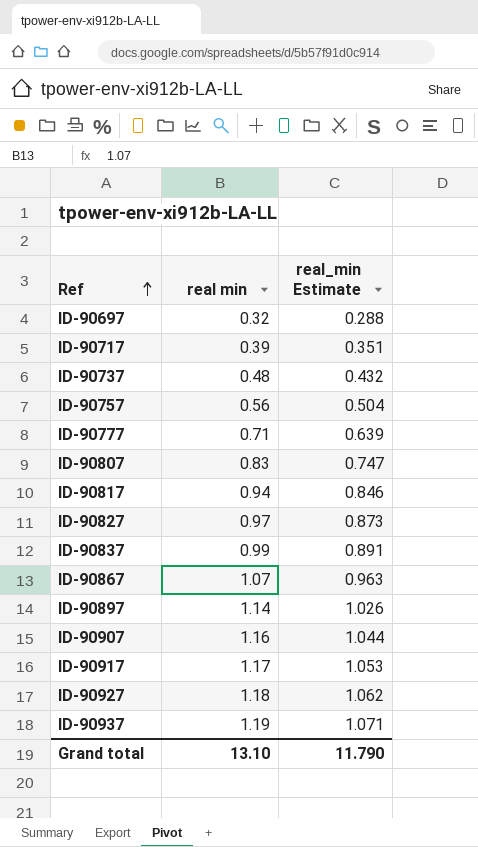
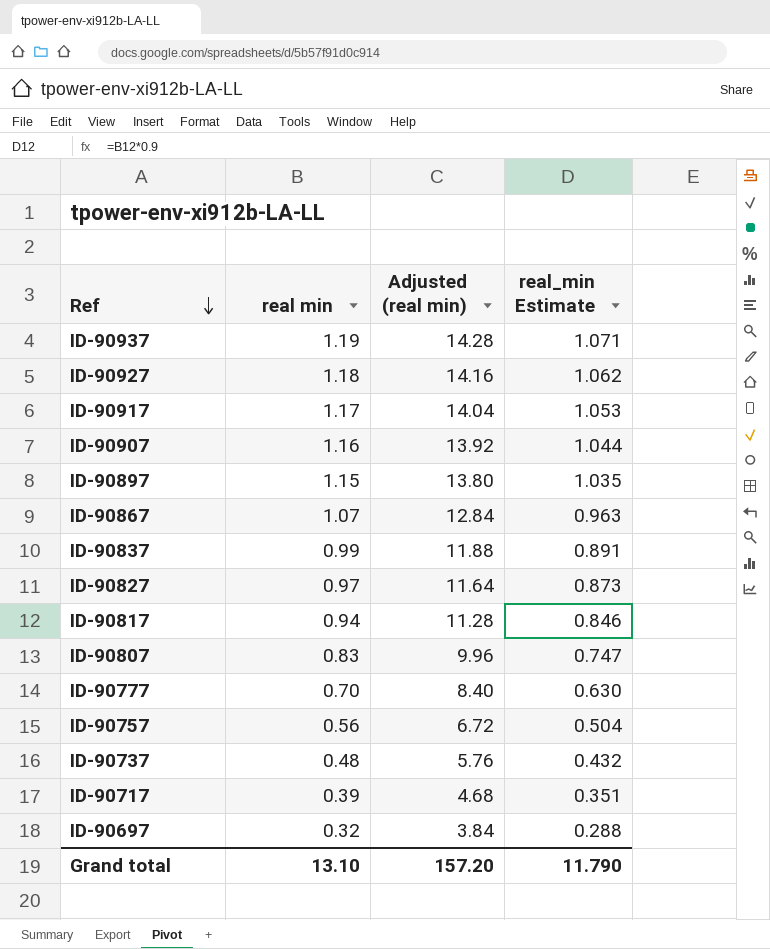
row order: Ref ascending -> Ref descending
column Adjusted (real min) | formula: none -> [real min] * 12
ID-90897 | real min: 1.14 -> 1.15
ID-90897 | real_min Estimate: 1.026 -> 1.035
ID-90777 | real min: 0.71 -> 0.70
ID-90777 | real_min Estimate: 0.639 -> 0.630

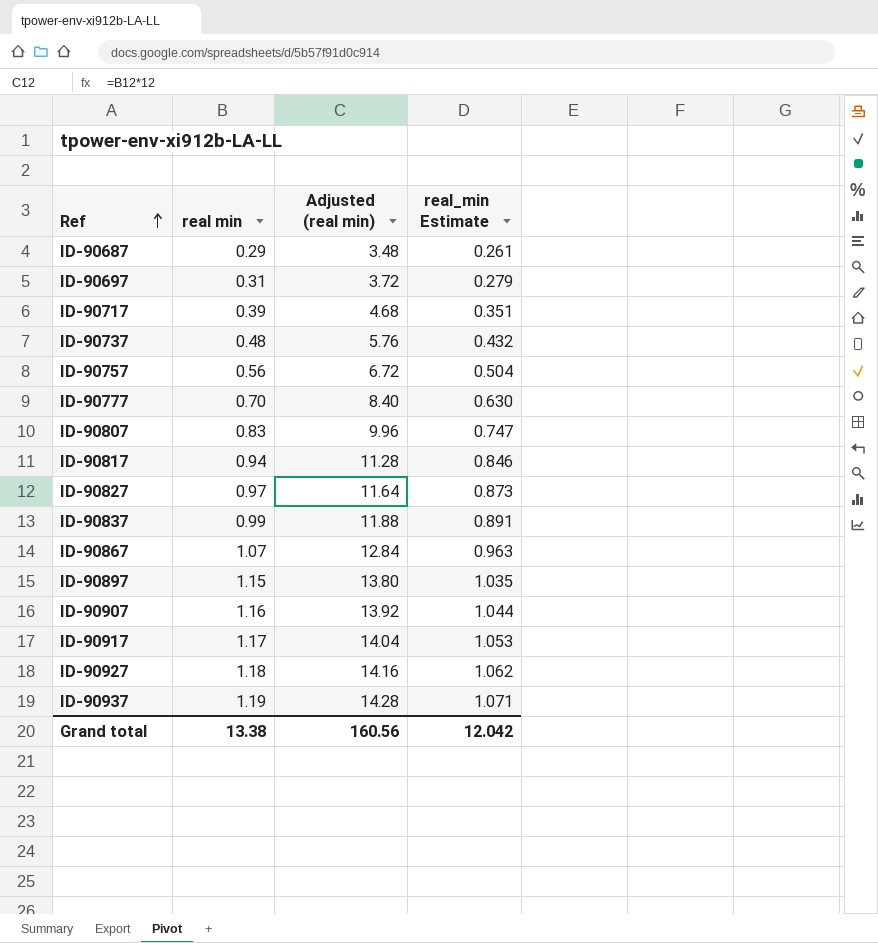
row order: Ref descending -> Ref ascending
row ID-90687: none -> 0.29 | 3.48 | 0.261
ID-90697 | real min: 0.32 -> 0.31
ID-90697 | Adjusted (real min): 3.84 -> 3.72
ID-90697 | real_min Estimate: 0.288 -> 0.279
Grand total | real min: 13.10 -> 13.38
Grand total | Adjusted (real min): 157.20 -> 160.56
Grand total | real_min Estimate: 11.790 -> 12.042

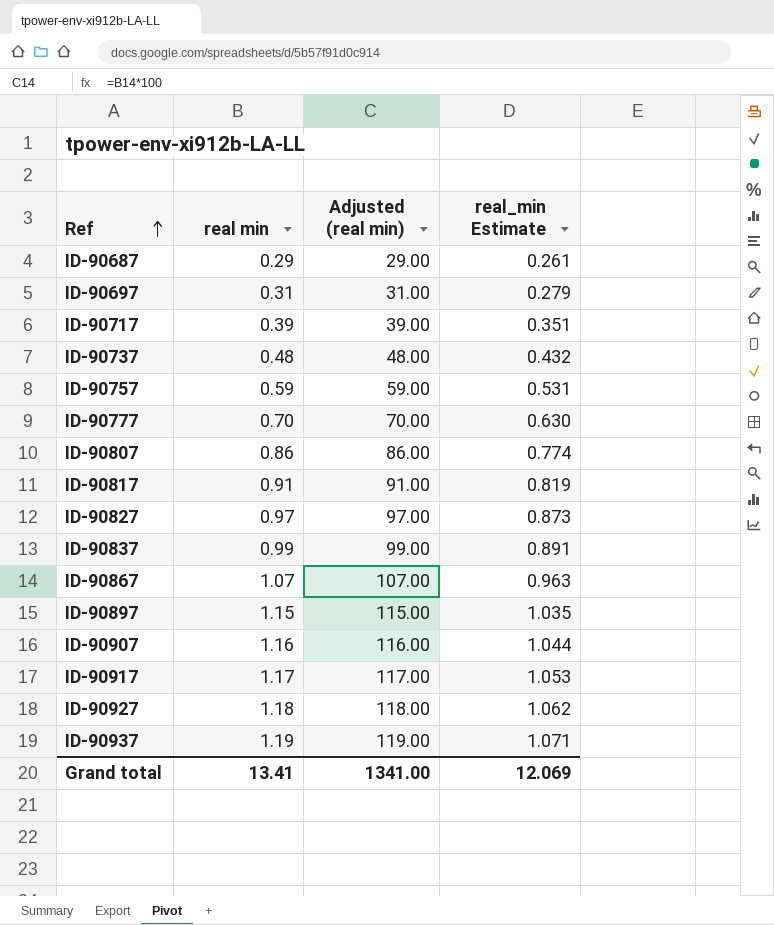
column Adjusted (real min) | formula: [real min] * 12 -> [real min] * 100
ID-90757 | real min: 0.56 -> 0.59
ID-90757 | real_min Estimate: 0.504 -> 0.531
ID-90807 | real min: 0.83 -> 0.86
ID-90807 | real_min Estimate: 0.747 -> 0.774
ID-90817 | real min: 0.94 -> 0.91
ID-90817 | real_min Estimate: 0.846 -> 0.819
Grand total | real min: 13.38 -> 13.41
Grand total | Adjusted (real min): 160.56 -> 1341.00
Grand total | real_min Estimate: 12.042 -> 12.069

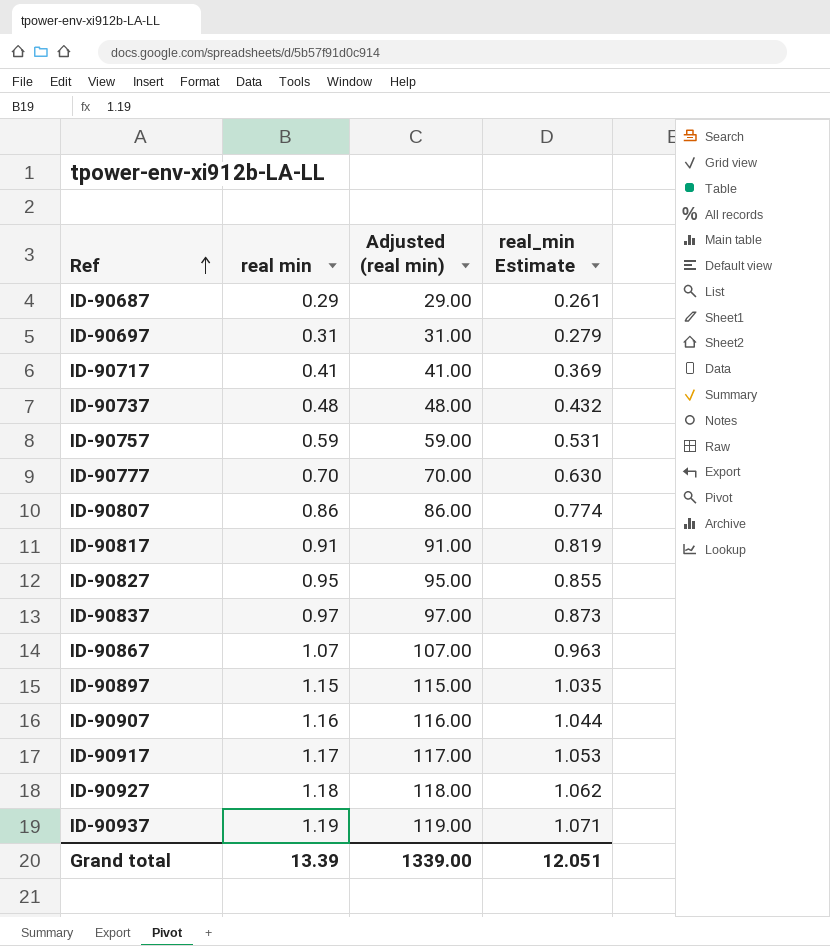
ID-90717 | real min: 0.39 -> 0.41
ID-90717 | Adjusted (real min): 39.00 -> 41.00
ID-90717 | real_min Estimate: 0.351 -> 0.369
ID-90827 | real min: 0.97 -> 0.95
ID-90827 | Adjusted (real min): 97.00 -> 95.00
ID-90827 | real_min Estimate: 0.873 -> 0.855
ID-90837 | real min: 0.99 -> 0.97
ID-90837 | Adjusted (real min): 99.00 -> 97.00
ID-90837 | real_min Estimate: 0.891 -> 0.873
Grand total | real min: 13.41 -> 13.39
Grand total | Adjusted (real min): 1341.00 -> 1339.00
Grand total | real_min Estimate: 12.069 -> 12.051

